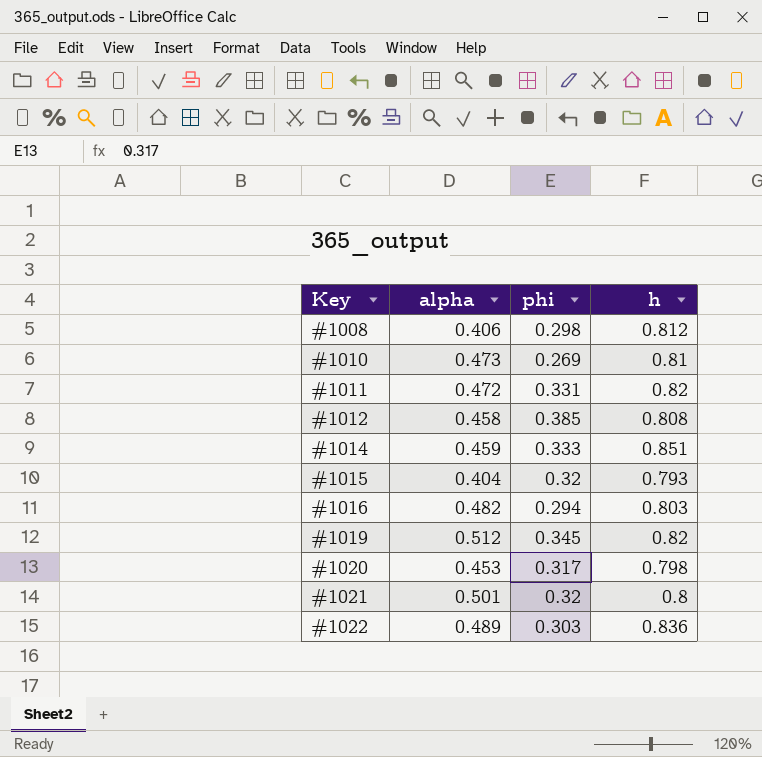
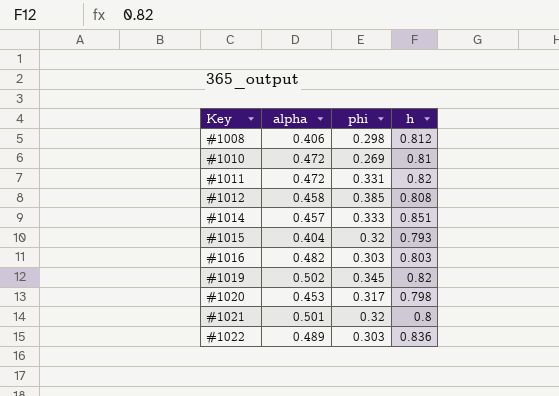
#1010 | alpha: 0.473 -> 0.472
#1014 | alpha: 0.459 -> 0.457
#1016 | phi: 0.294 -> 0.303
#1019 | alpha: 0.512 -> 0.502

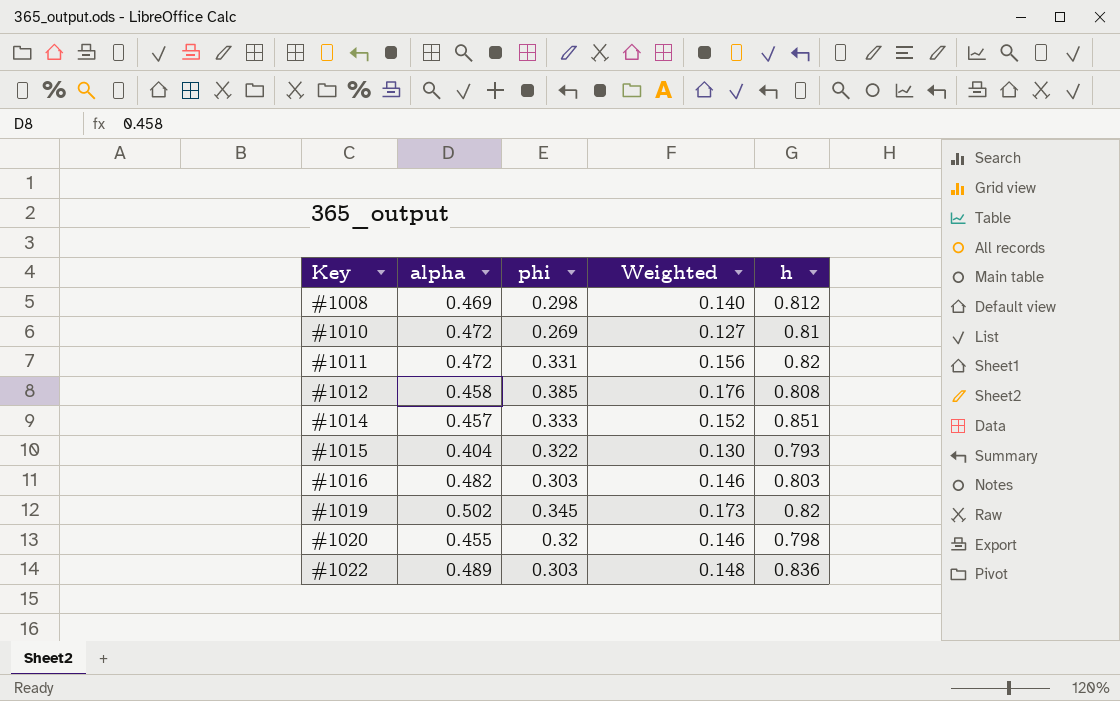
column Weighted | formula: none -> [alpha] * [phi]
row #1021: 0.501 | 0.32 | 0.8 -> none
#1008 | alpha: 0.406 -> 0.469
#1015 | phi: 0.32 -> 0.322
#1020 | alpha: 0.453 -> 0.455
#1020 | phi: 0.317 -> 0.32

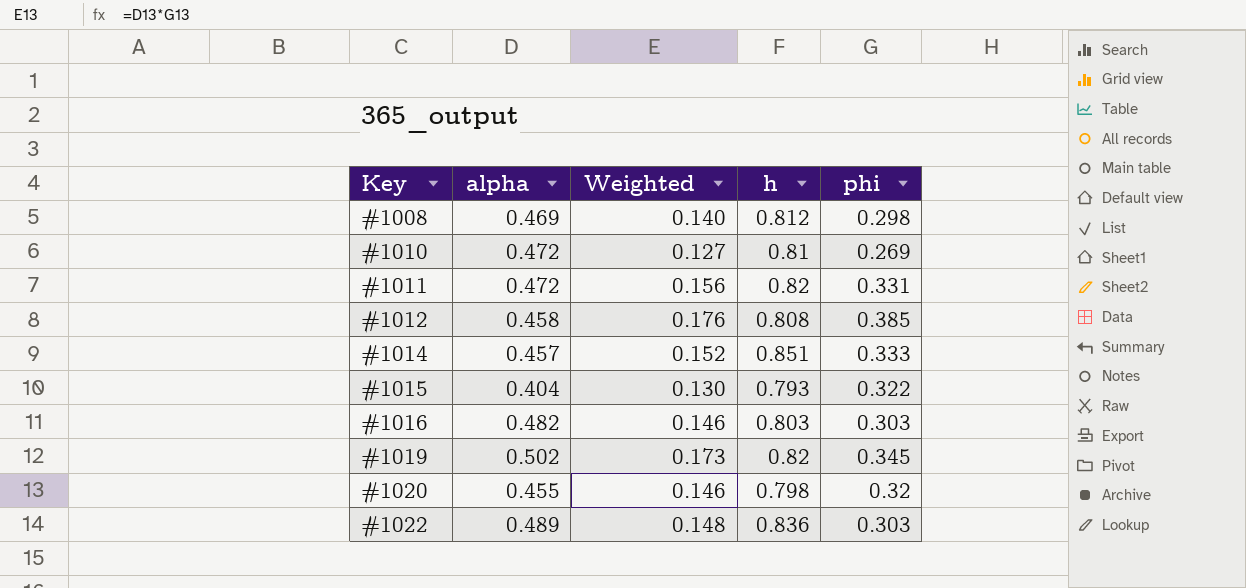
column phi | position: 3 -> 5

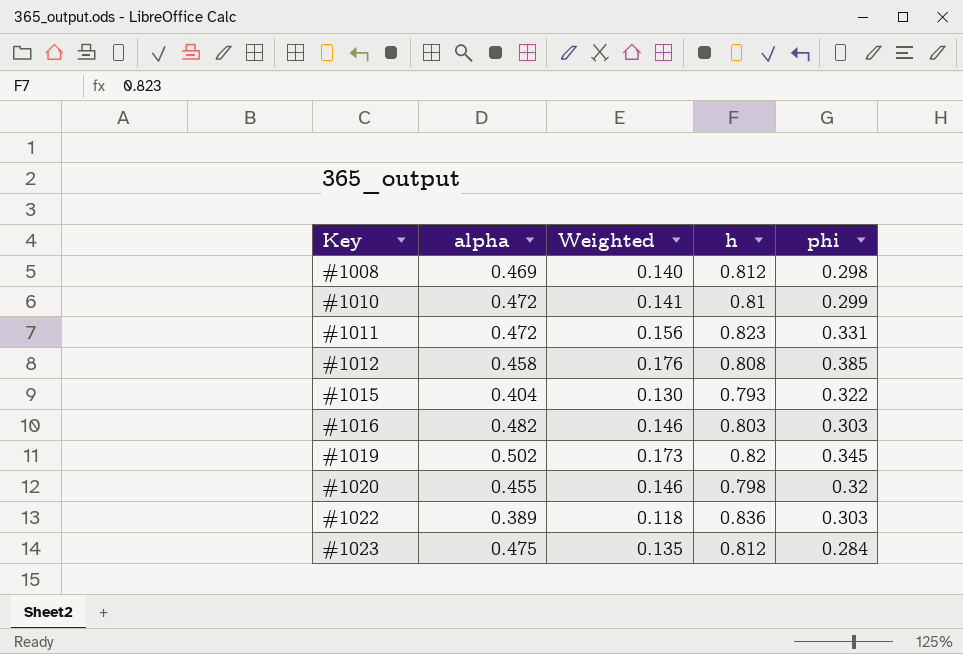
row #1014: 0.457 | 0.152 | 0.851 | 0.333 -> none
#1010 | Weighted: 0.127 -> 0.141
#1010 | phi: 0.269 -> 0.299
#1011 | h: 0.82 -> 0.823
#1022 | alpha: 0.489 -> 0.389
#1022 | Weighted: 0.148 -> 0.118
row #1023: none -> 0.475 | 0.135 | 0.812 | 0.284

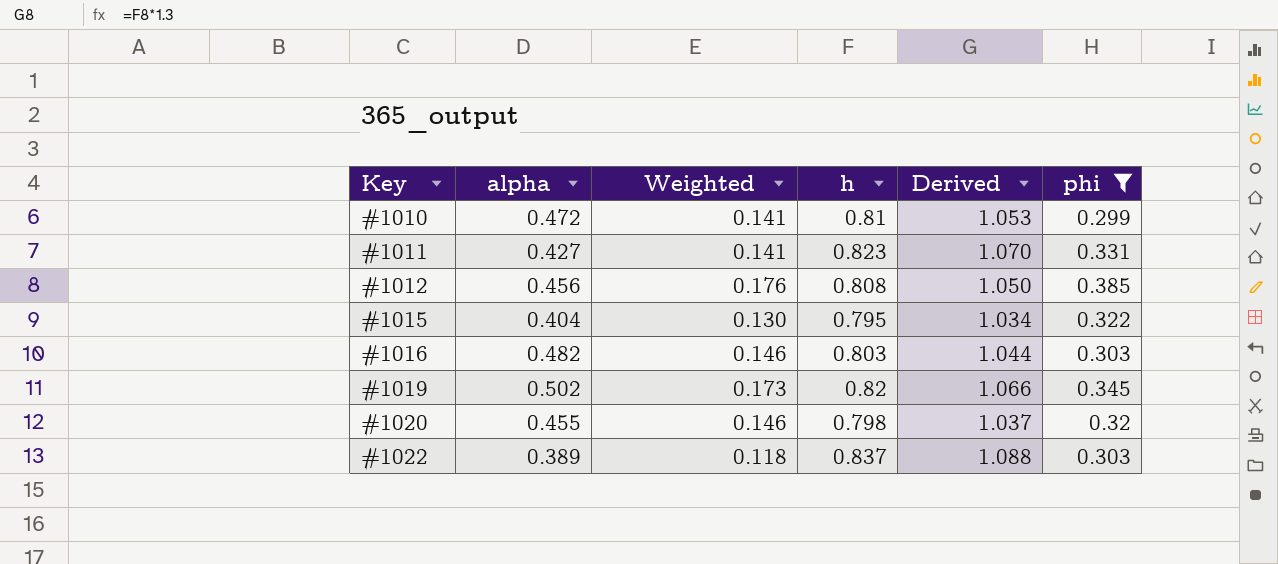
filter: none -> phi >= 0.299
column Derived | formula: none -> [h] * 1.3
#1011 | alpha: 0.472 -> 0.427
#1011 | Weighted: 0.156 -> 0.141
#1012 | alpha: 0.458 -> 0.456
#1015 | h: 0.793 -> 0.795
#1022 | h: 0.836 -> 0.837

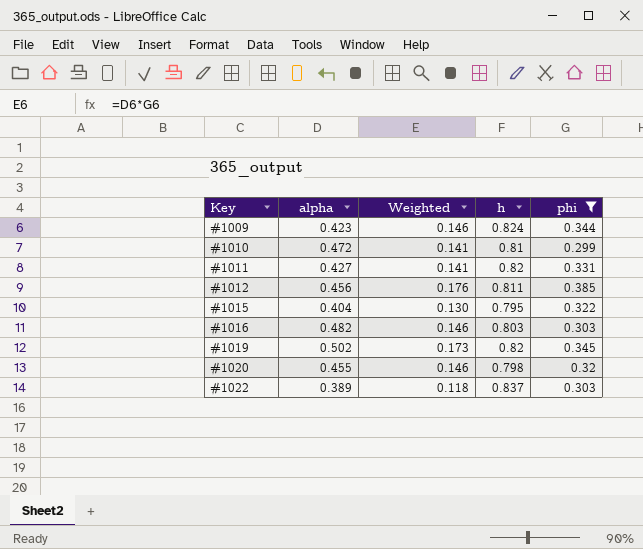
column Derived | formula: [h] * 1.3 -> none
row #1009: none -> 0.423 | 0.146 | 0.824 | 0.344
#1011 | h: 0.823 -> 0.82
#1012 | h: 0.808 -> 0.811

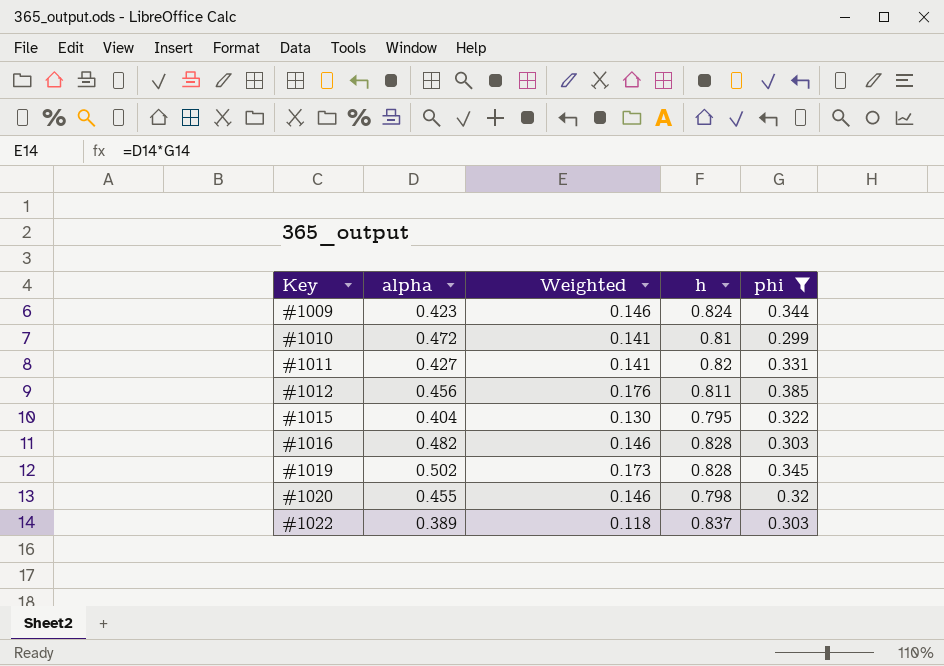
#1016 | h: 0.803 -> 0.828
#1019 | h: 0.82 -> 0.828

